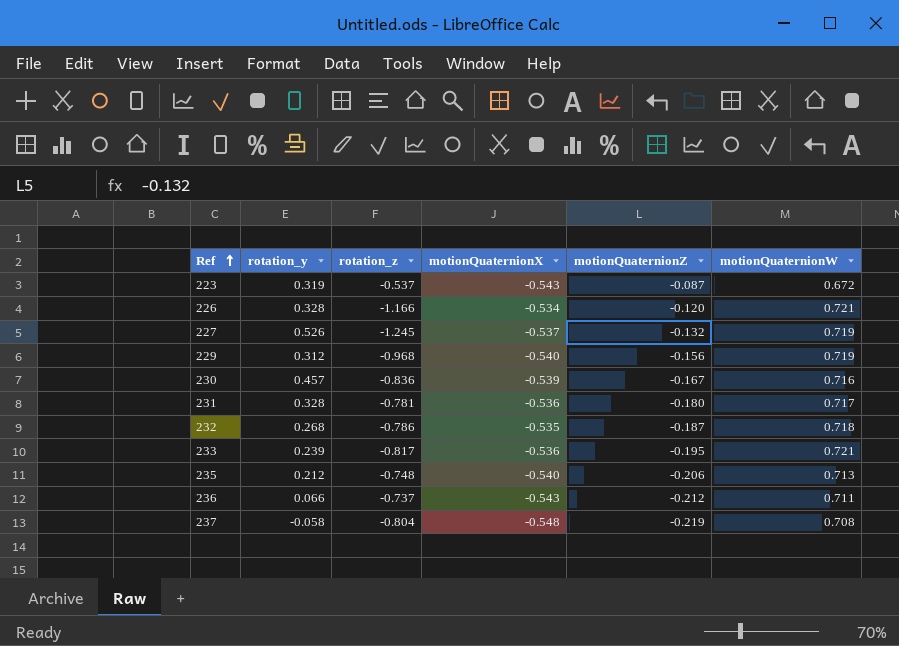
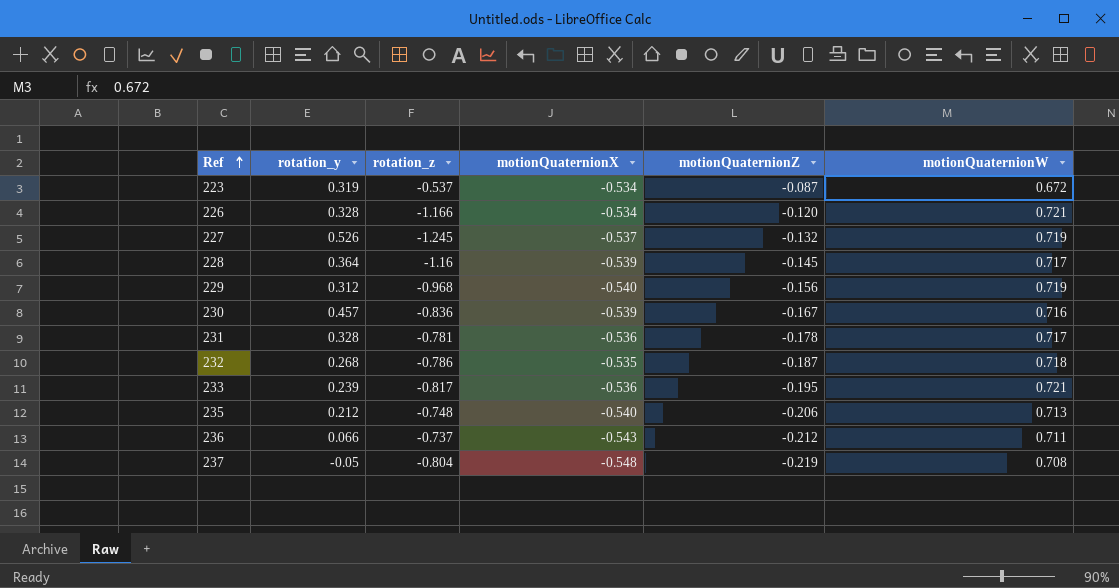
223 | motionQuaternionX: -0.543 -> -0.534
row 228: none -> 0.364 | -1.16 | -0.539 | -0.145 | 0.717
231 | motionQuaternionZ: -0.180 -> -0.178
237 | rotation_y: -0.058 -> -0.05

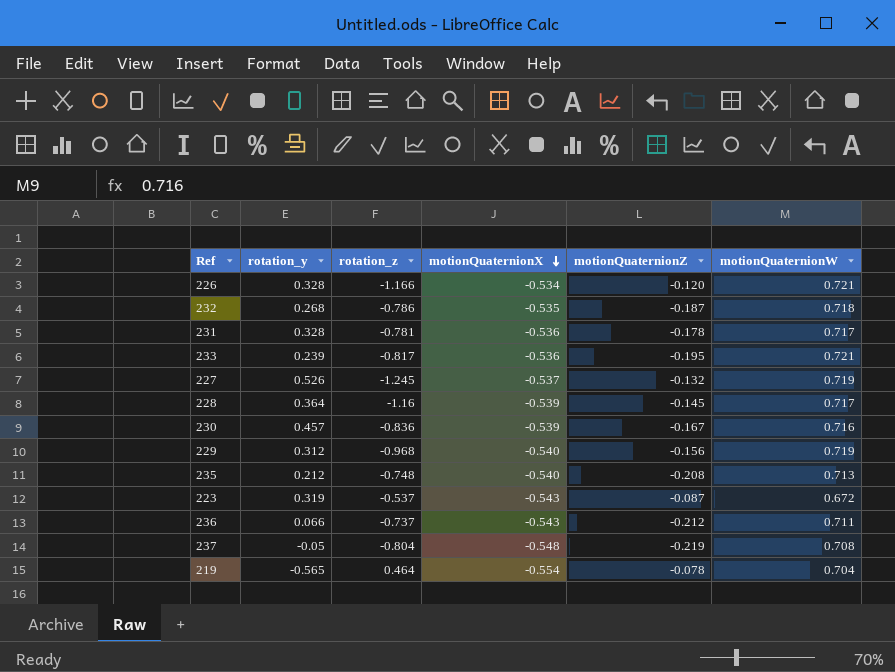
row order: Ref ascending -> motionQuaternionX descending
235 | motionQuaternionZ: -0.206 -> -0.208
223 | motionQuaternionX: -0.534 -> -0.543
row 219: none -> -0.565 | 0.464 | -0.554 | -0.078 | 0.704

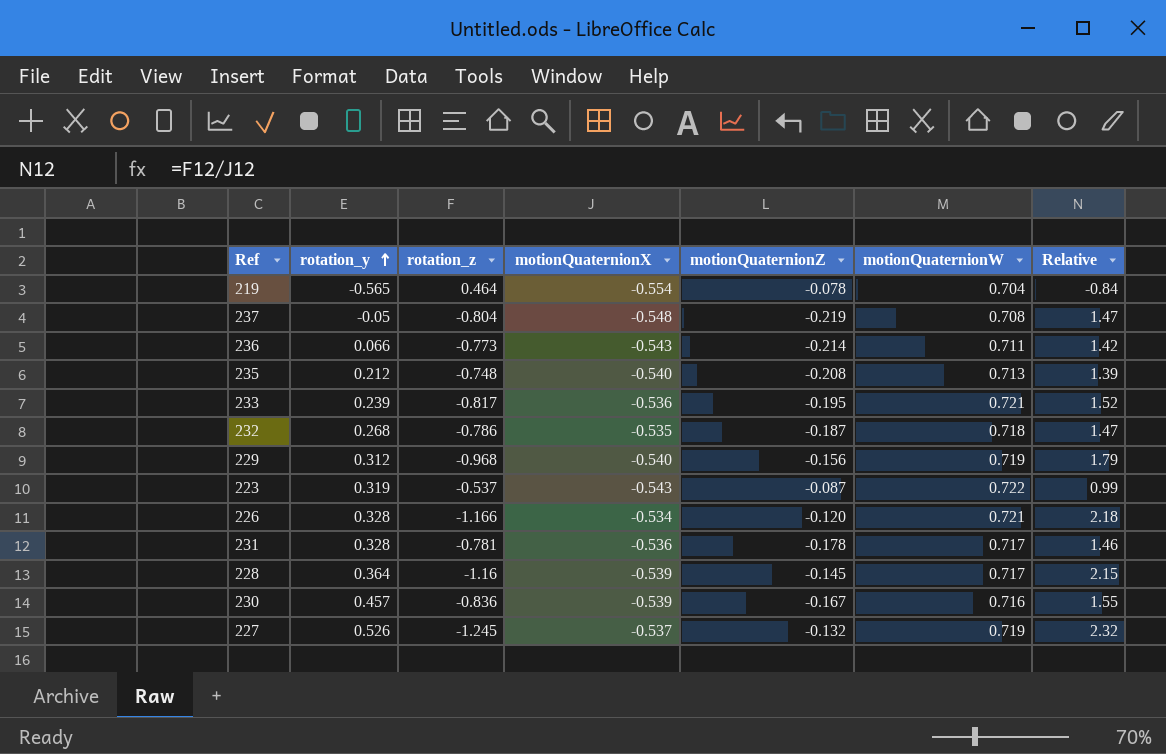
row order: motionQuaternionX descending -> rotation_y ascending
column Relative | formula: none -> [rotation_z] / [motionQuaternionX]
236 | rotation_z: -0.737 -> -0.773
236 | motionQuaternionZ: -0.212 -> -0.214
223 | motionQuaternionW: 0.672 -> 0.722

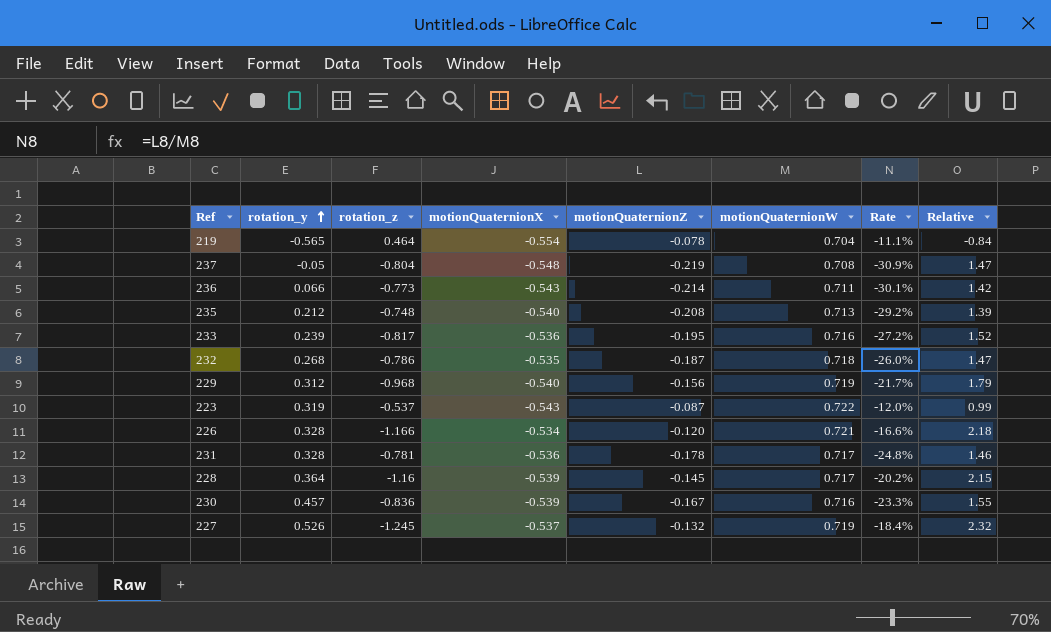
column Rate | formula: none -> [motionQuaternionZ] / [motionQuaternionW]
233 | motionQuaternionW: 0.721 -> 0.716

